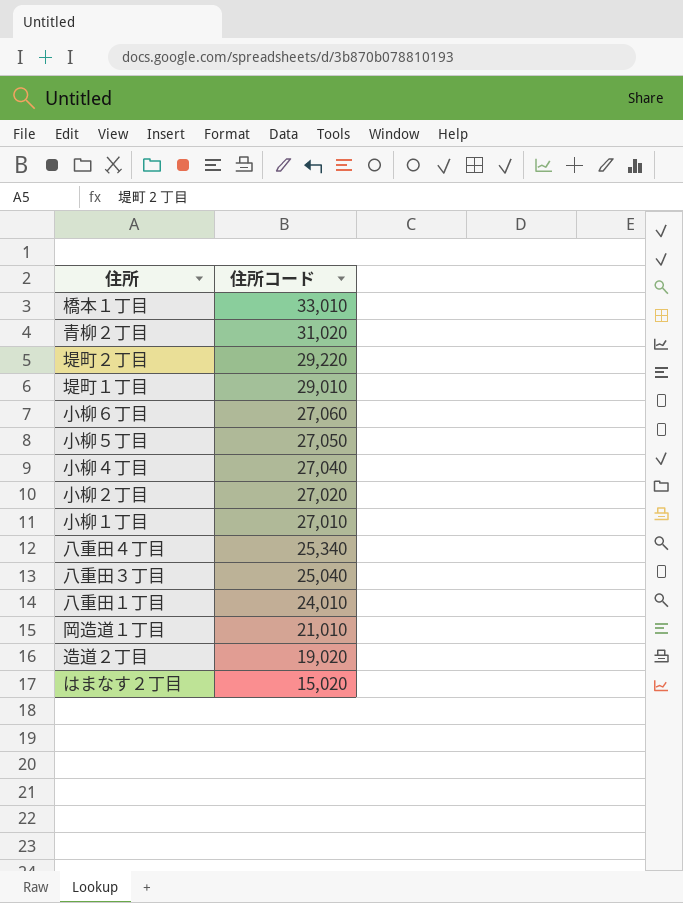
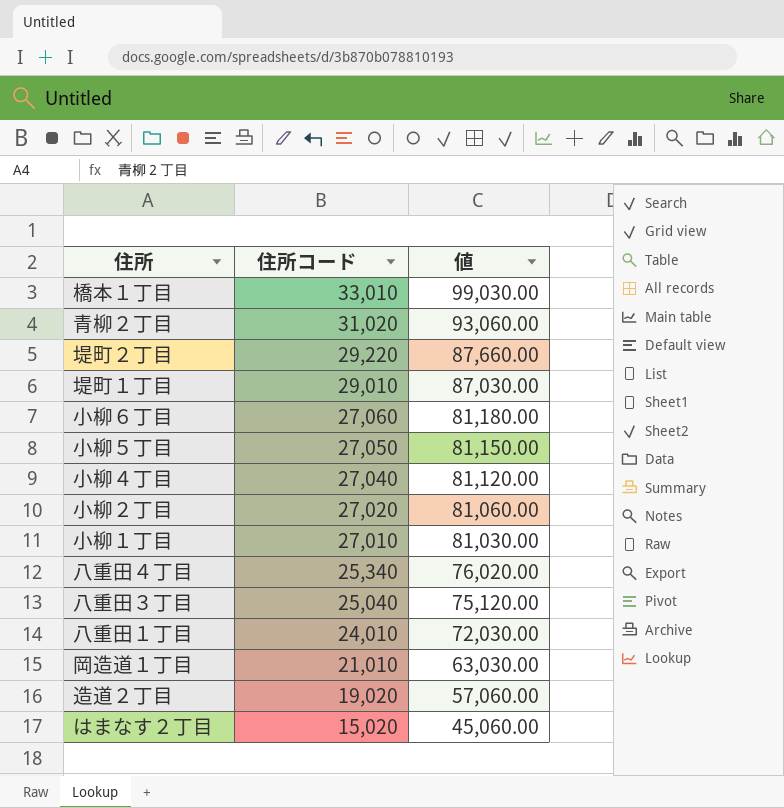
column 値 | formula: none -> [住所コード] * 3

